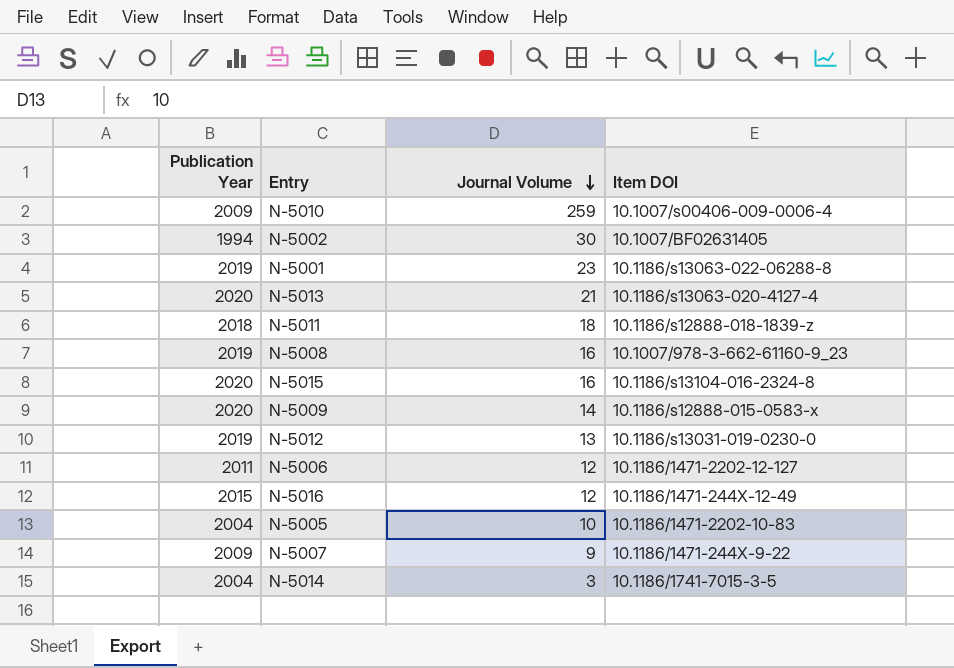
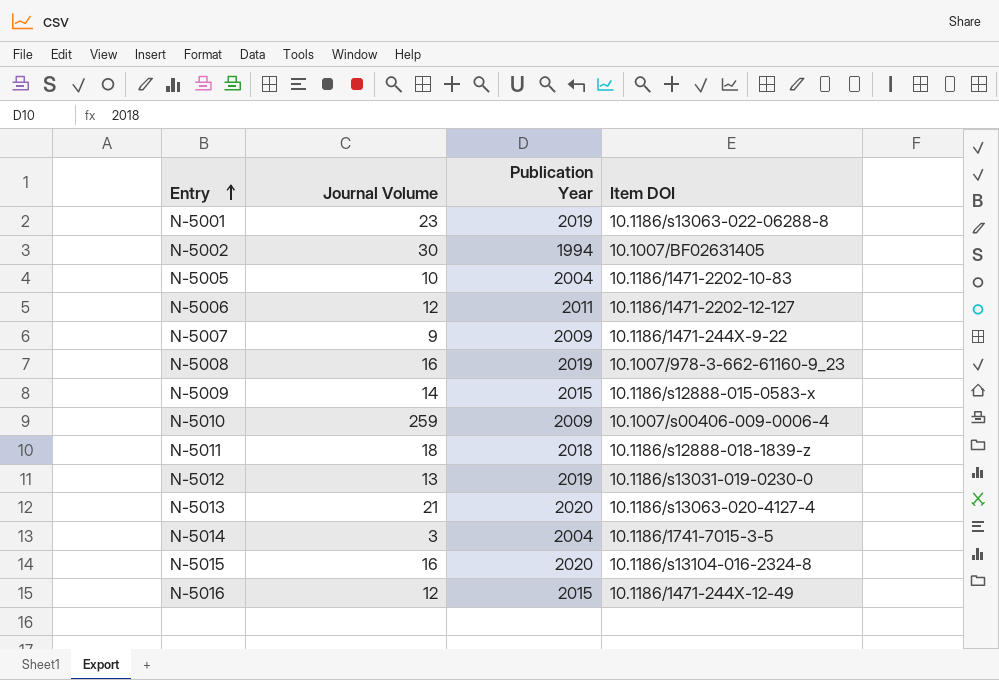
row order: Journal Volume descending -> Entry ascending
column Publication Year | position: 1 -> 3
N-5009 | Publication Year: 2020 -> 2015

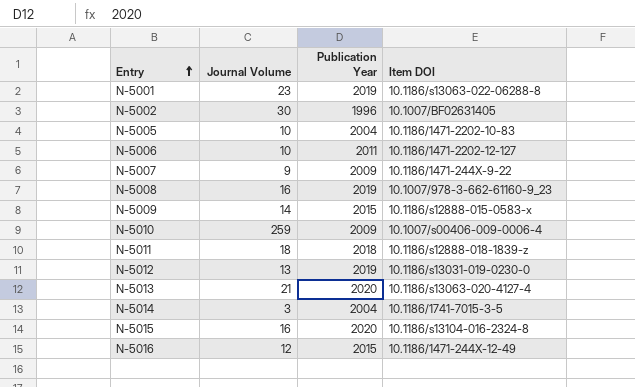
N-5002 | Publication Year: 1994 -> 1996
N-5006 | Journal Volume: 12 -> 10

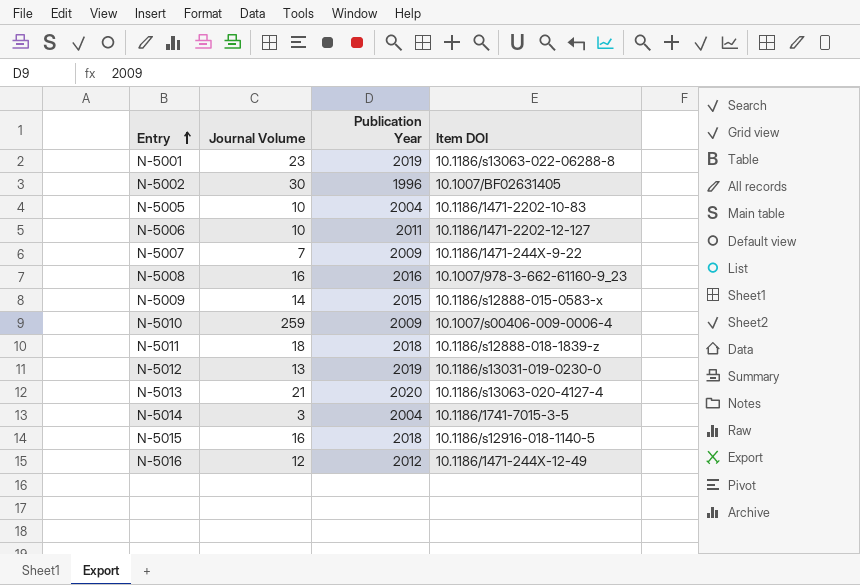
N-5007 | Journal Volume: 9 -> 7
N-5008 | Publication Year: 2019 -> 2016
N-5015 | Publication Year: 2020 -> 2018
N-5015 | Item DOI: 10.1186/s13104-016-2324-8 -> 10.1186/s12916-018-1140-5
N-5016 | Publication Year: 2015 -> 2012

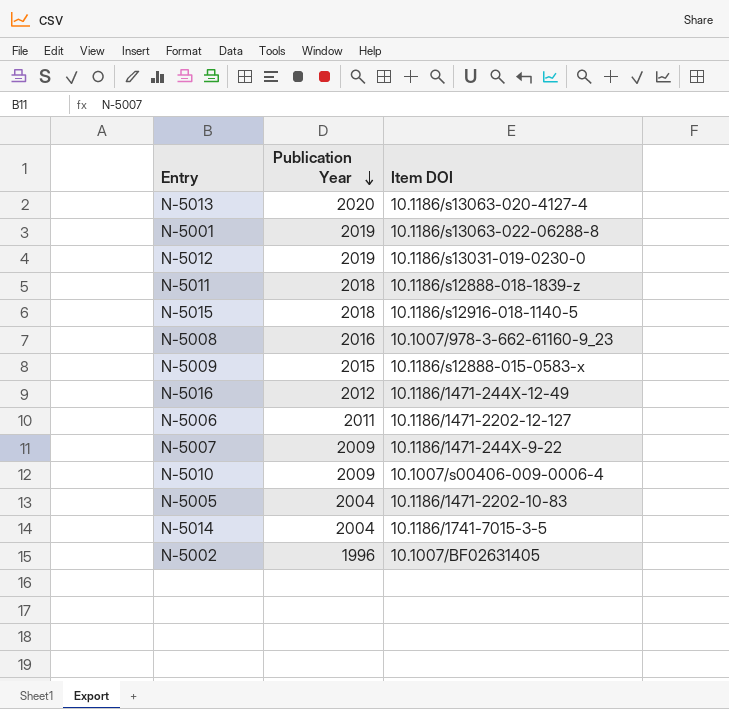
row order: Entry ascending -> Publication Year descending
column Journal Volume | position: 2 -> none

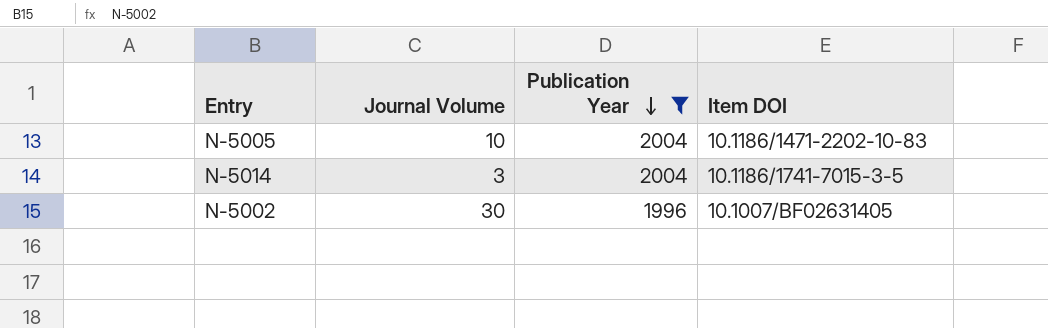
filter: none -> Publication Year <= 2004
column Journal Volume | position: none -> 2

